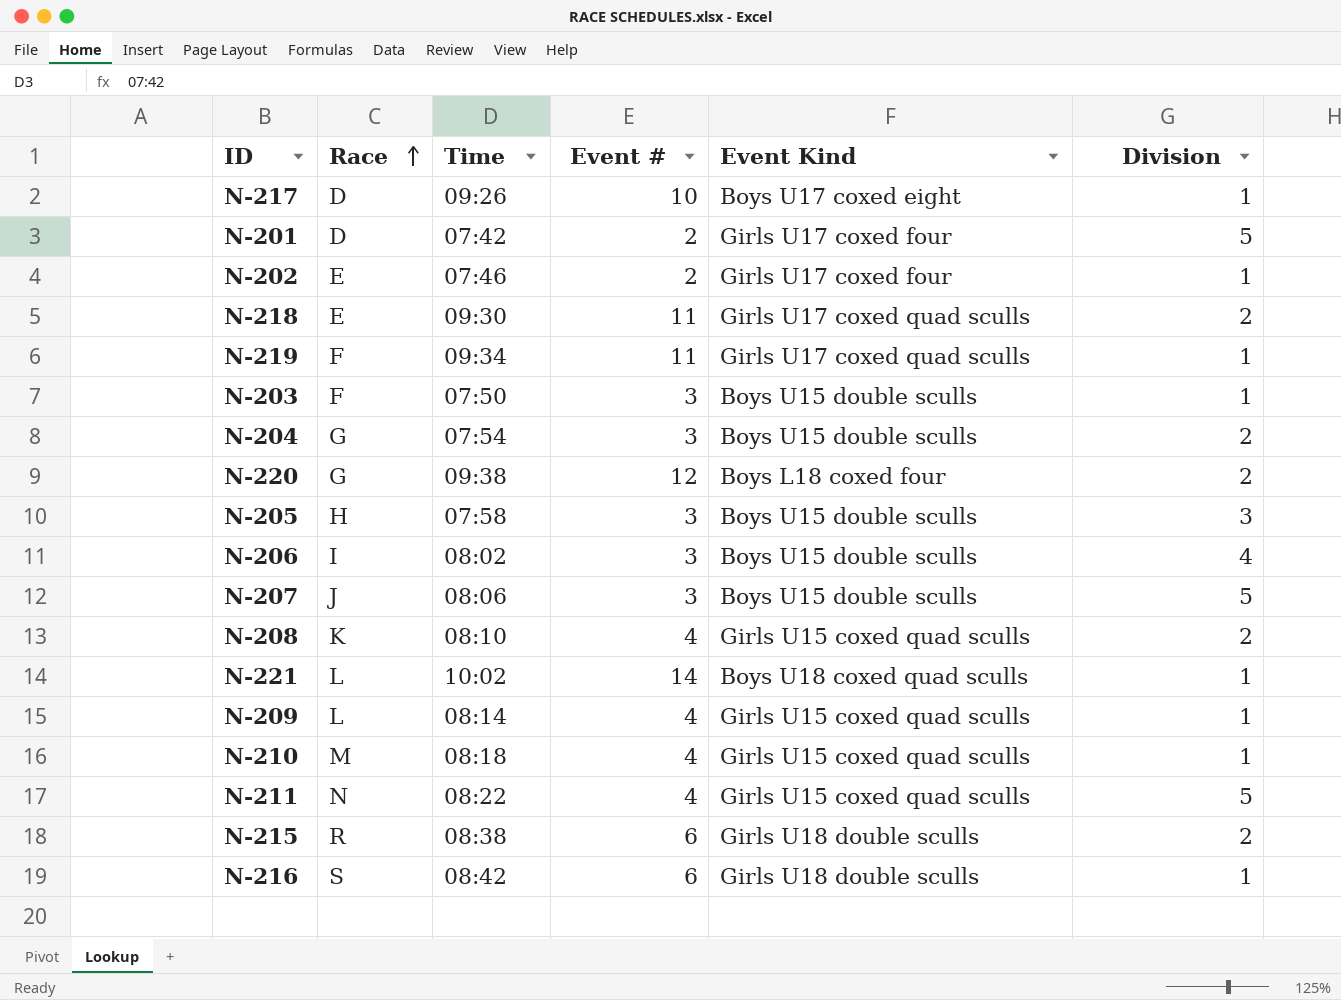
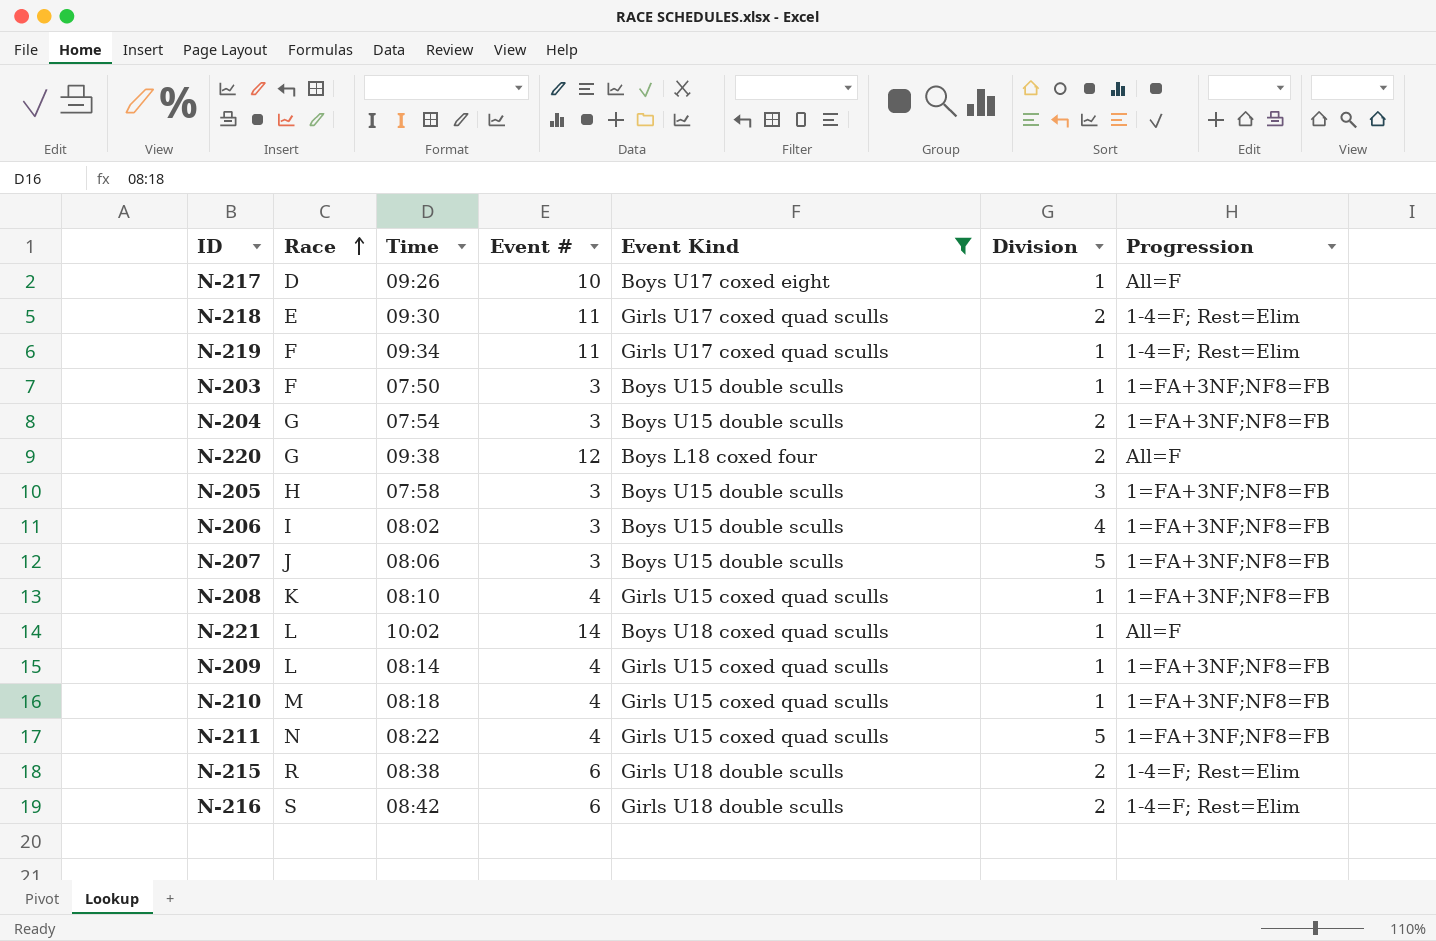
filter: none -> Event Kind != Girls U17 coxed four
column Progression | position: none -> 7
N-208 | Division: 2 -> 1
N-216 | Division: 1 -> 2

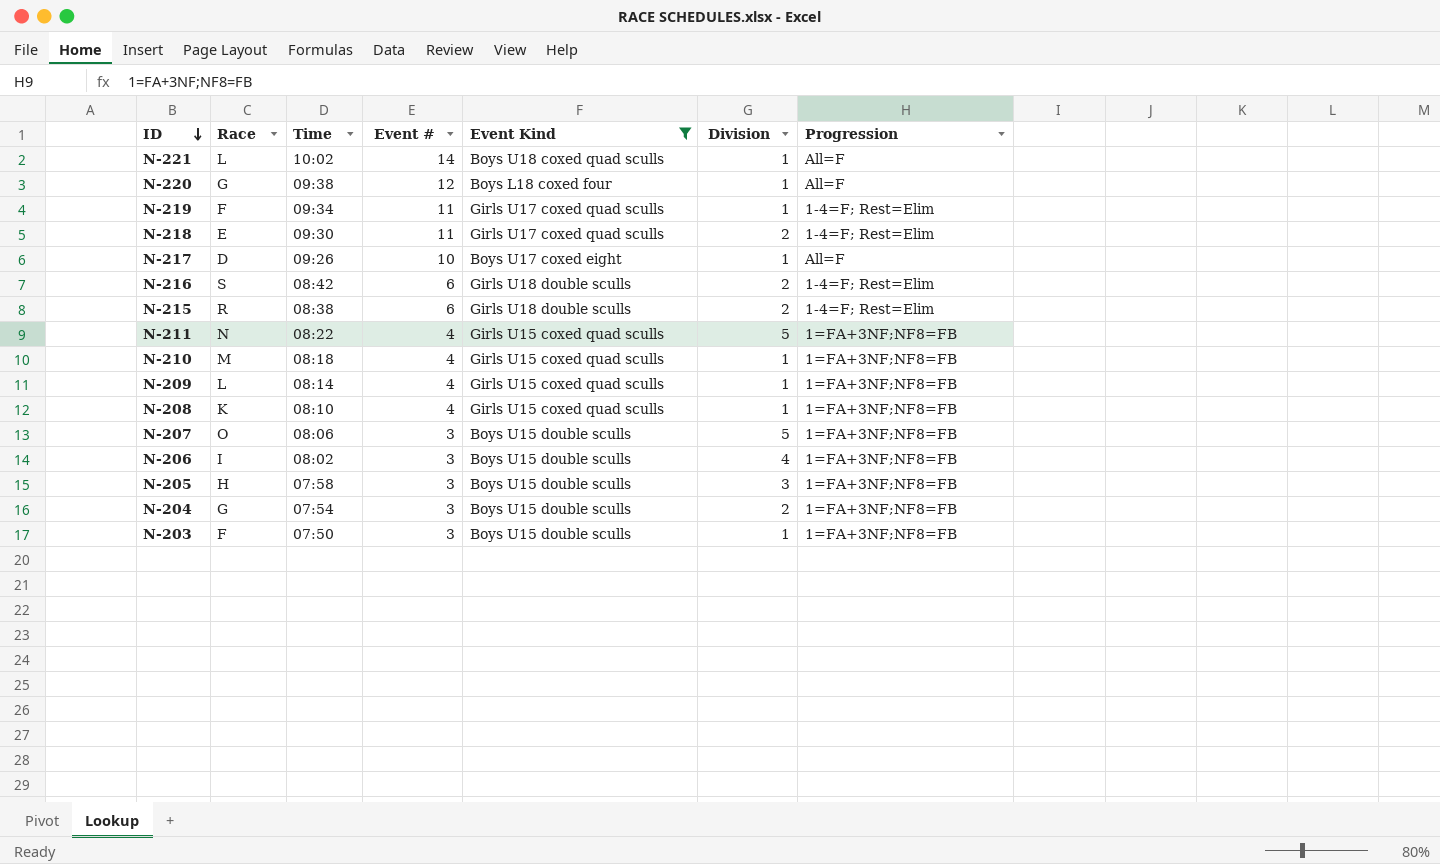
row order: Race ascending -> ID descending
N-220 | Division: 2 -> 1
N-207 | Race: J -> O

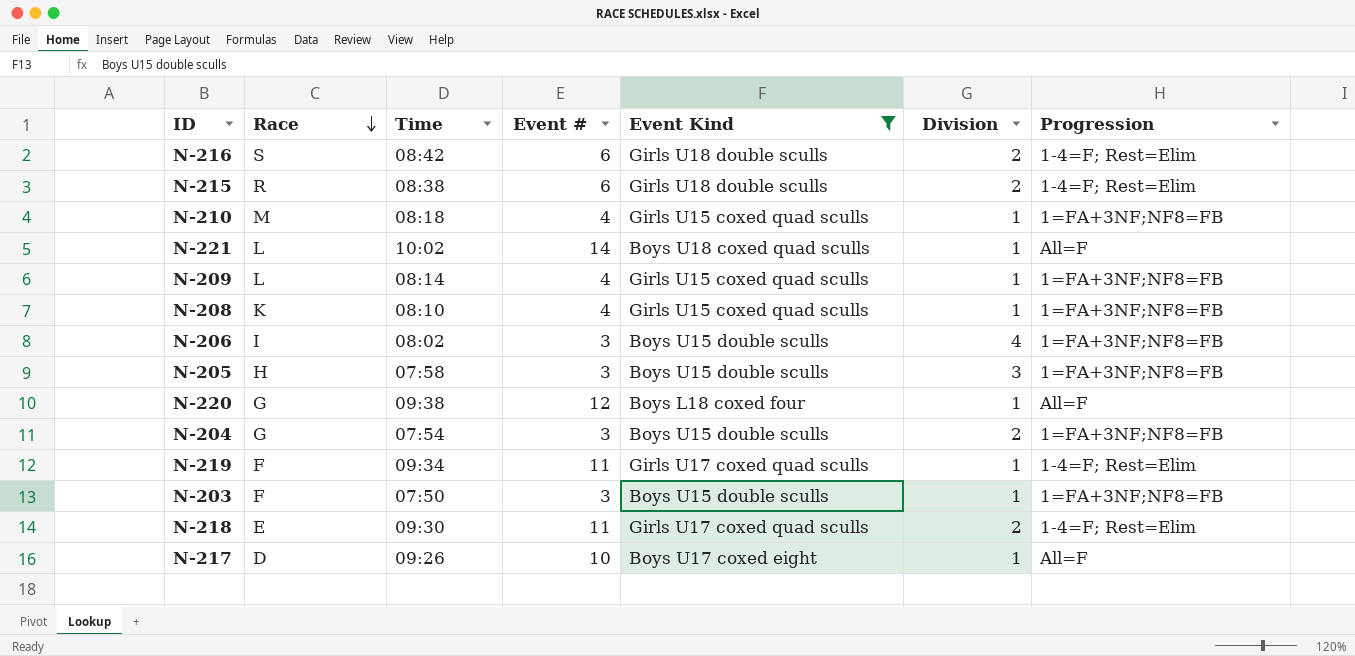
row order: ID descending -> Race descending
row N-211: N | 08:22 | 4 | Girls U15 coxed quad sculls | 5 | 1=FA+3NF;NF8=FB -> none
row N-207: O | 08:06 | 3 | Boys U15 double sculls | 5 | 1=FA+3NF;NF8=FB -> none

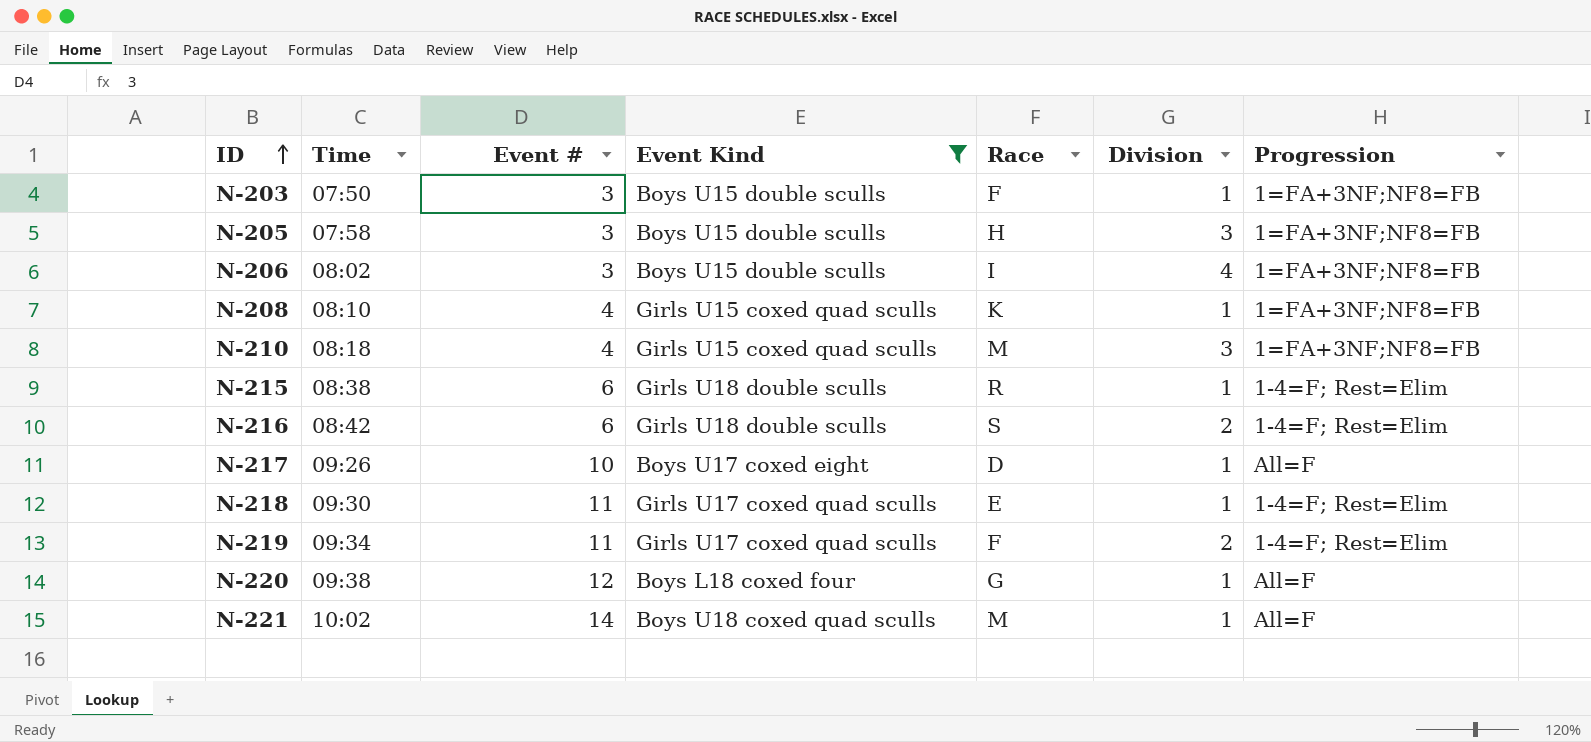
row order: Race descending -> ID ascending
column Race | position: 2 -> 5
row N-209: L | 08:14 | 4 | Girls U15 coxed quad sculls | 1 | 1=FA+3NF;NF8=FB -> none
row N-204: G | 07:54 | 3 | Boys U15 double sculls | 2 | 1=FA+3NF;NF8=FB -> none
N-210 | Division: 1 -> 3
N-215 | Division: 2 -> 1
N-218 | Division: 2 -> 1
N-219 | Division: 1 -> 2
N-221 | Race: L -> M

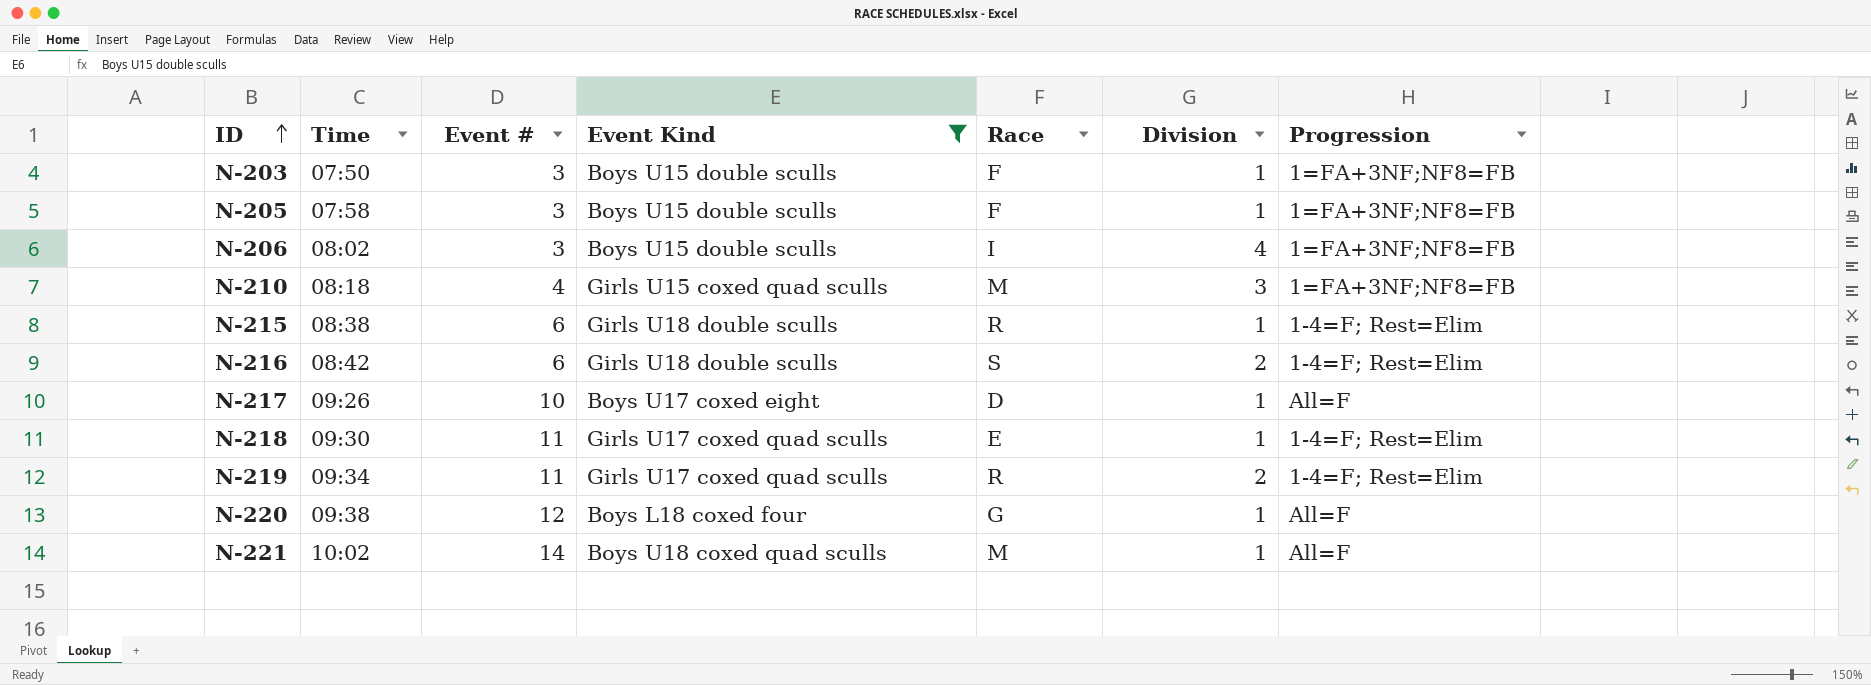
row N-208: 08:10 | 4 | Girls U15 coxed quad sculls | K | 1 | 1=FA+3NF;NF8=FB -> none
N-205 | Race: H -> F
N-205 | Division: 3 -> 1
N-219 | Race: F -> R

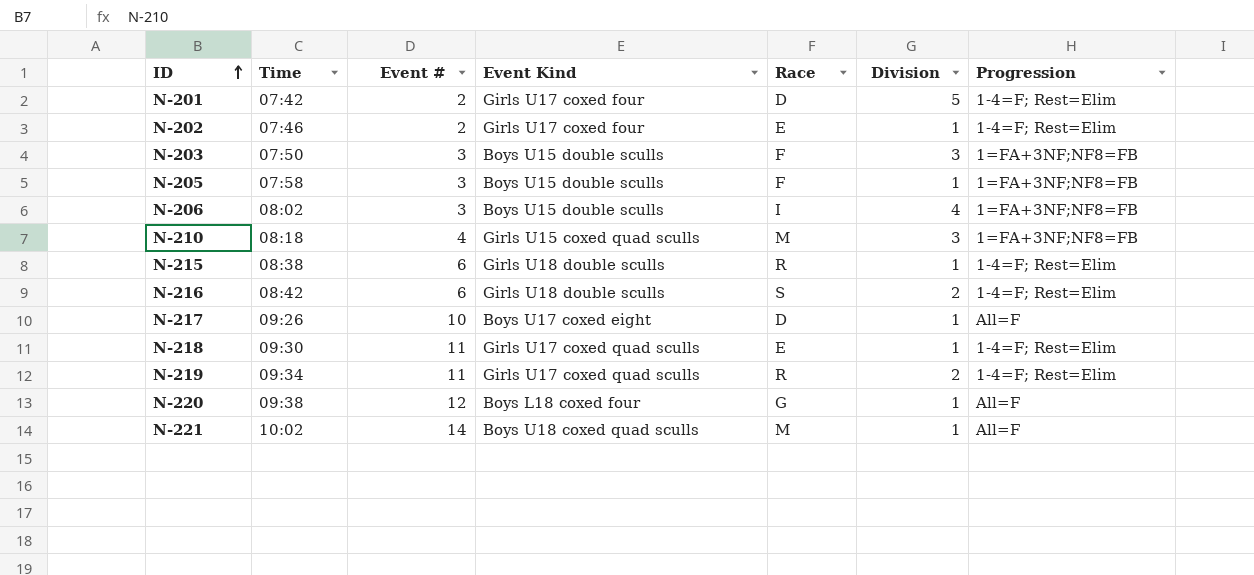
filter: Event Kind != Girls U17 coxed four -> none
N-203 | Division: 1 -> 3

